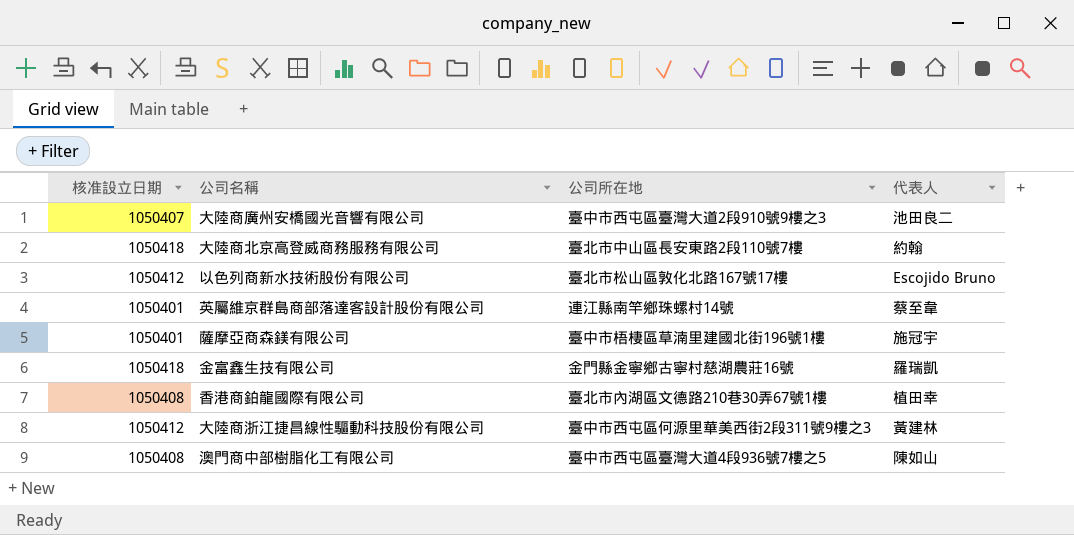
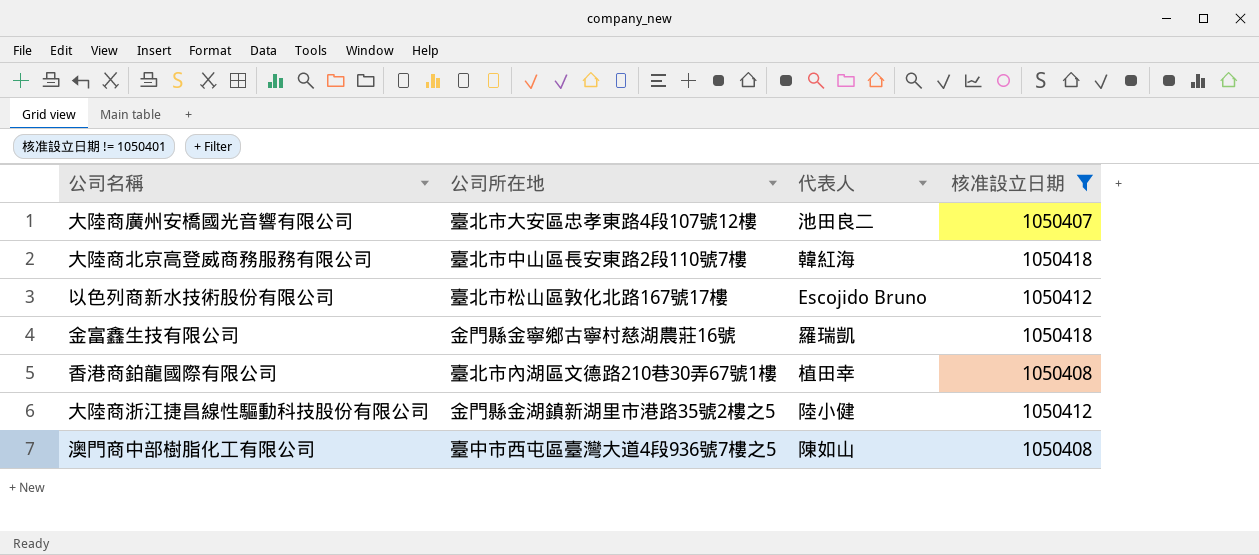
filter: none -> 核准設立日期 != 1050401
column 核准設立日期 | position: 1 -> 4
大陸商廣州安橋國光音響有限公司 | 公司所在地: 臺中市西屯區臺灣大道2段910號9樓之3 -> 臺北市大安區忠孝東路4段107號12樓
大陸商北京高登威商務服務有限公司 | 代表人: 約翰 -> 韓紅海
大陸商浙江捷昌線性驅動科技股份有限公司 | 公司所在地: 臺中市西屯區何源里華美西街2段311號9樓之3 -> 金門縣金湖鎮新湖里市港路35號2樓之5
大陸商浙江捷昌線性驅動科技股份有限公司 | 代表人: 黃建林 -> 陸小健

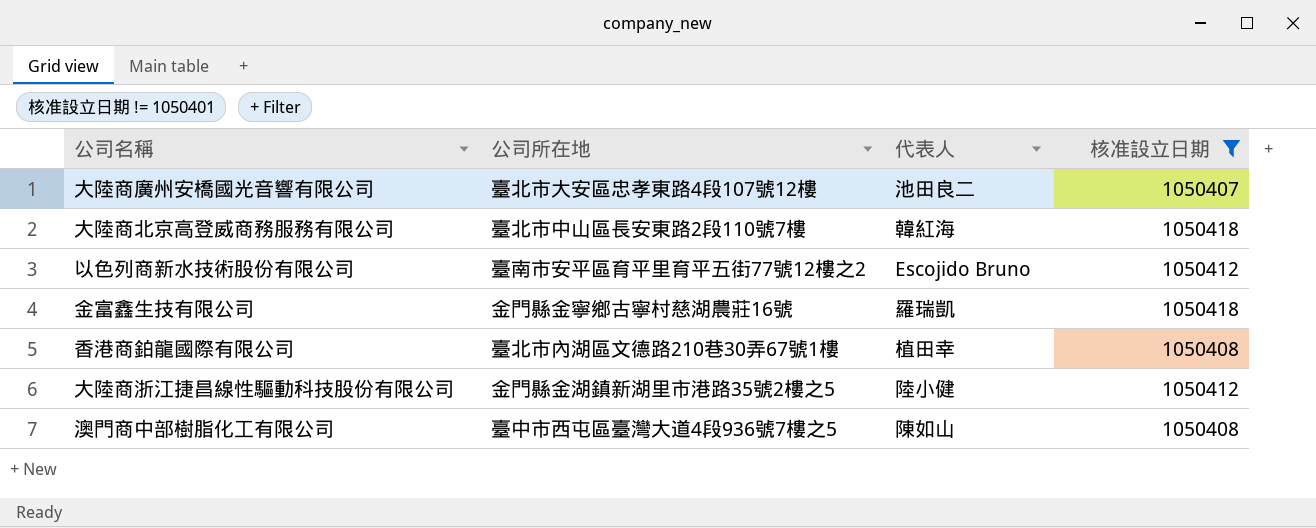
以色列商新水技術股份有限公司 | 公司所在地: 臺北市松山區敦化北路167號17樓 -> 臺南市安平區育平里育平五街77號12樓之2

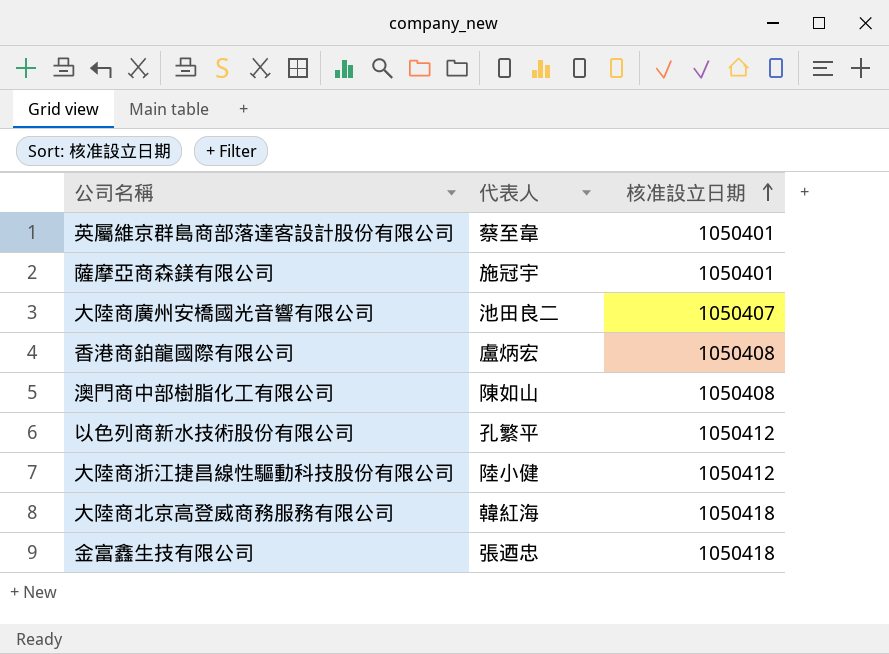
filter: 核准設立日期 != 1050401 -> none
row order: none -> 核准設立日期 ascending
column 公司所在地 | position: 2 -> none
香港商鉑龍國際有限公司 | 代表人: 植田幸 -> 盧炳宏
以色列商新水技術股份有限公司 | 代表人: Escojido Bruno -> 孔繁平
金富鑫生技有限公司 | 代表人: 羅瑞凱 -> 張迺忠

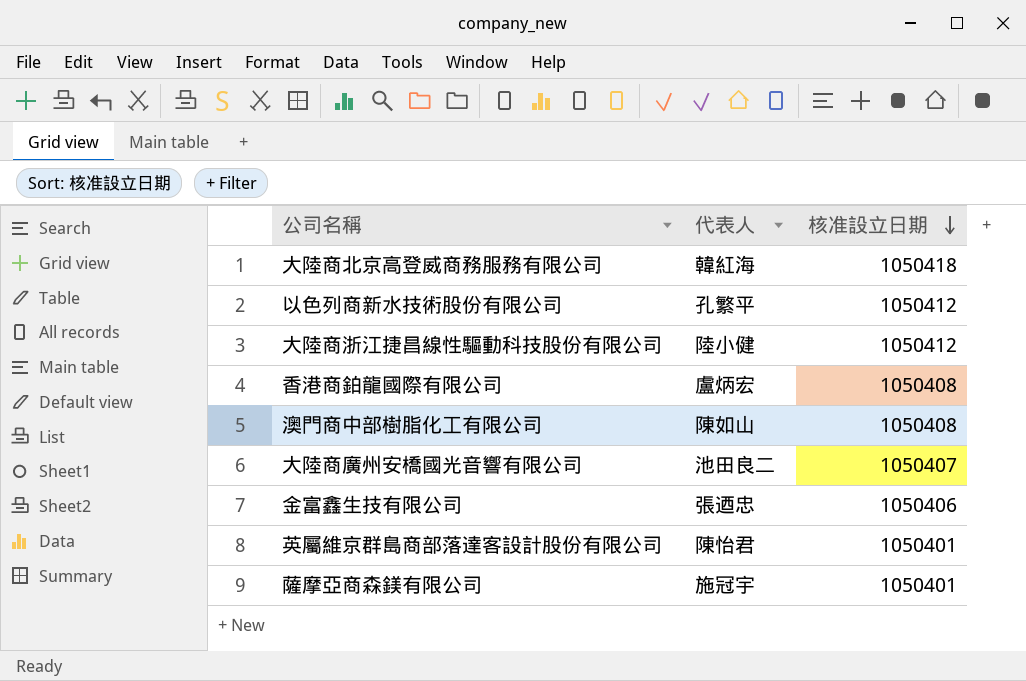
row order: 核准設立日期 ascending -> 核准設立日期 descending
金富鑫生技有限公司 | 核准設立日期: 1050418 -> 1050406
英屬維京群島商部落達客設計股份有限公司 | 代表人: 蔡至韋 -> 陳怡君

